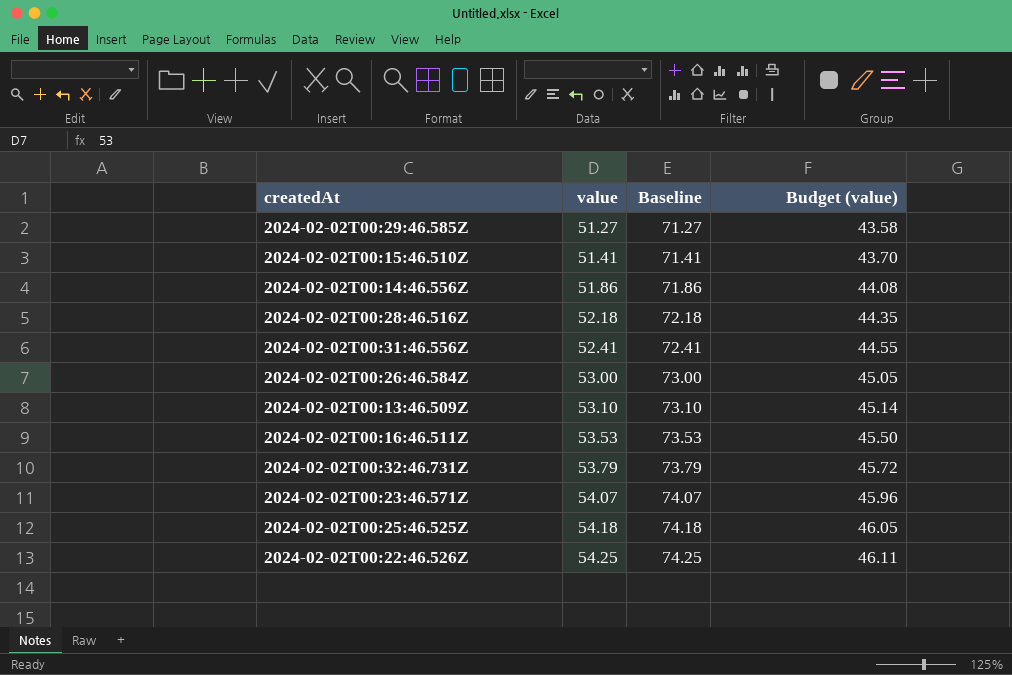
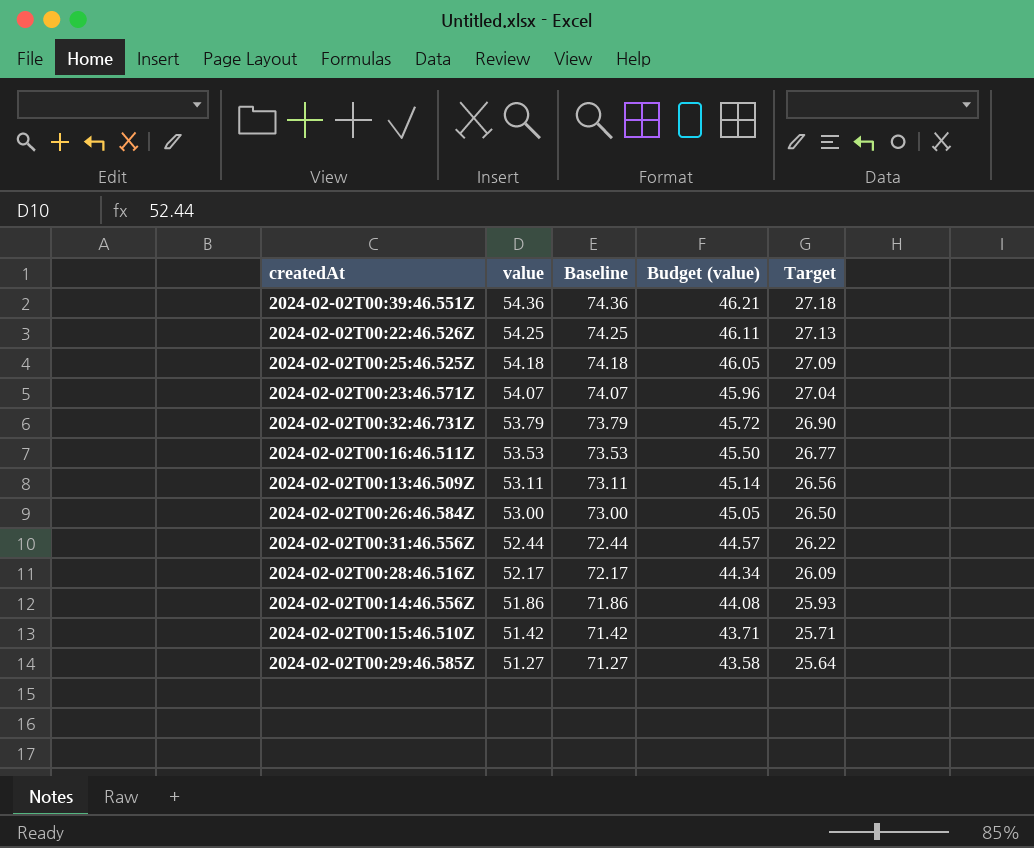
row order: value ascending -> value descending
column Target | formula: none -> [value] * 0.5
row 2024-02-02T00:39:46.551Z: none -> 54.36 | 74.36 | 46.21 | 27.18
2024-02-02T00:13:46.509Z | value: 53.10 -> 53.11
2024-02-02T00:13:46.509Z | Baseline: 73.10 -> 73.11
2024-02-02T00:31:46.556Z | value: 52.41 -> 52.44
2024-02-02T00:31:46.556Z | Baseline: 72.41 -> 72.44
2024-02-02T00:31:46.556Z | Budget (value): 44.55 -> 44.57
2024-02-02T00:28:46.516Z | value: 52.18 -> 52.17
2024-02-02T00:28:46.516Z | Baseline: 72.18 -> 72.17
2024-02-02T00:28:46.516Z | Budget (value): 44.35 -> 44.34
2024-02-02T00:15:46.510Z | value: 51.41 -> 51.42
2024-02-02T00:15:46.510Z | Baseline: 71.41 -> 71.42
2024-02-02T00:15:46.510Z | Budget (value): 43.70 -> 43.71

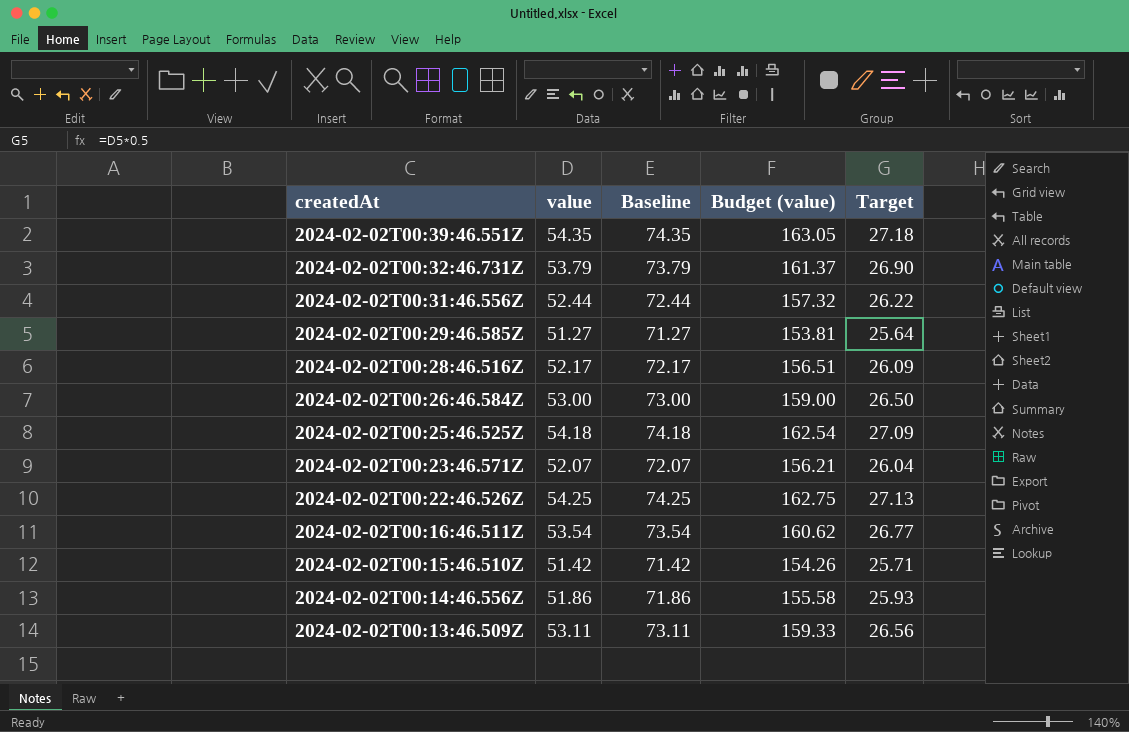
row order: value descending -> createdAt descending
column Budget (value) | formula: [value] * 0.85 -> [value] * 3
2024-02-02T00:39:46.551Z | value: 54.36 -> 54.35
2024-02-02T00:39:46.551Z | Baseline: 74.36 -> 74.35
2024-02-02T00:23:46.571Z | value: 54.07 -> 52.07
2024-02-02T00:23:46.571Z | Baseline: 74.07 -> 72.07
2024-02-02T00:23:46.571Z | Target: 27.04 -> 26.04
2024-02-02T00:16:46.511Z | value: 53.53 -> 53.54
2024-02-02T00:16:46.511Z | Baseline: 73.53 -> 73.54

